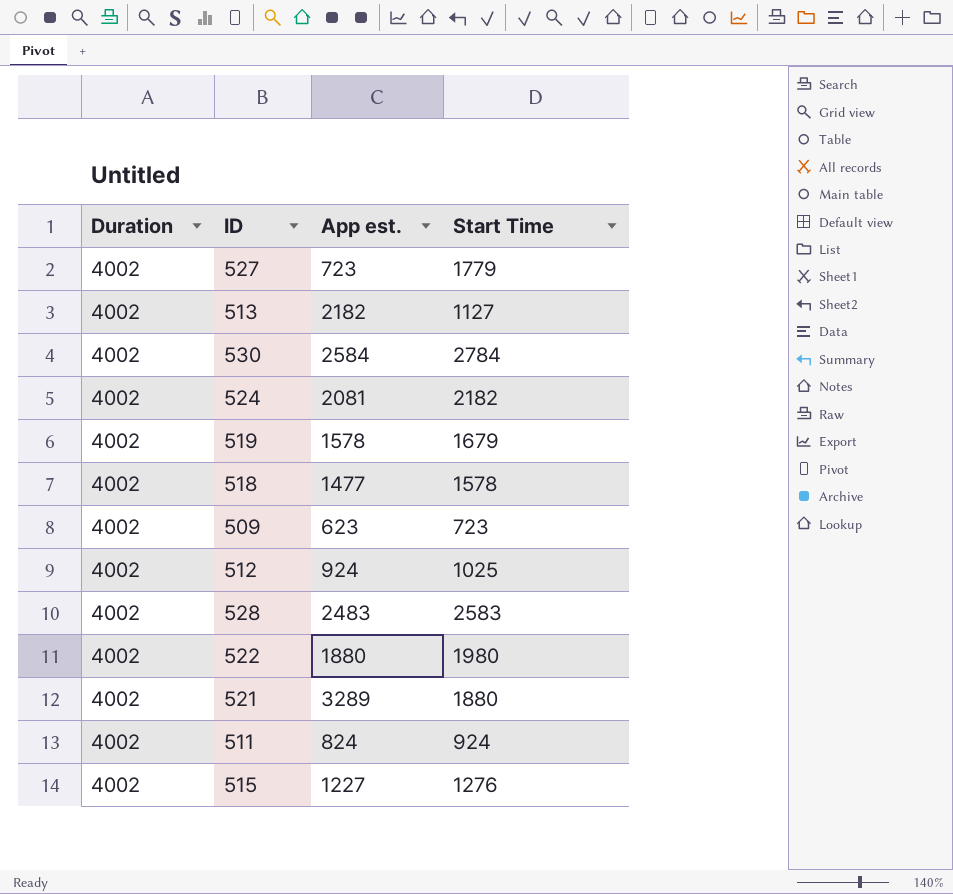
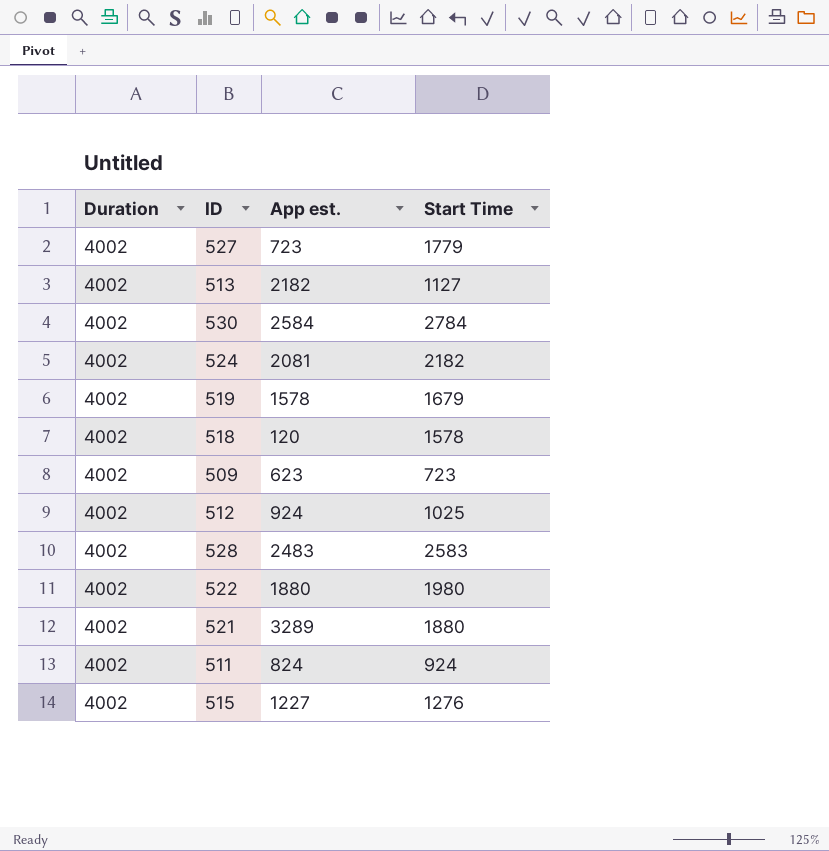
518 | App est.: 1477 -> 120

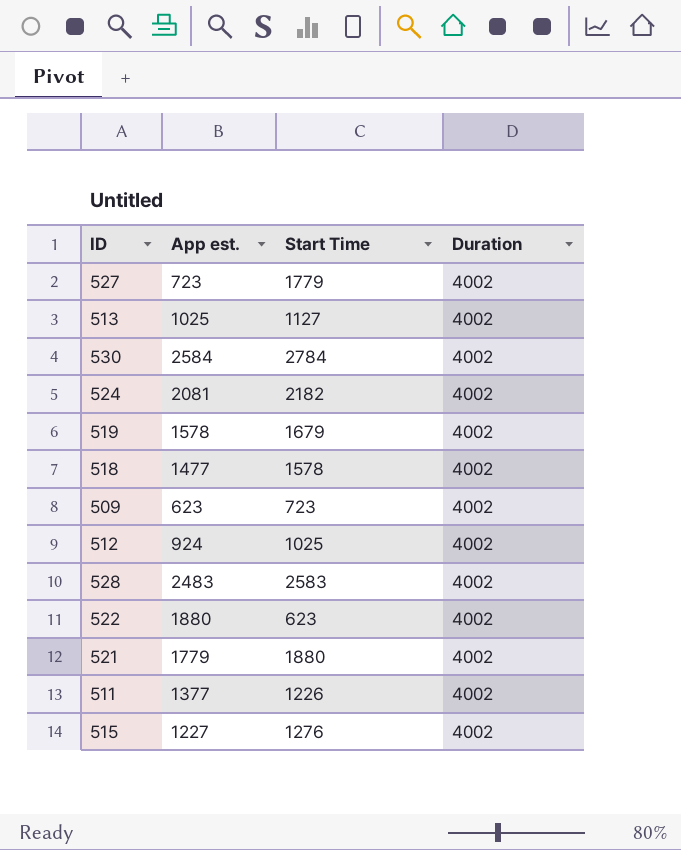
column Duration | position: 1 -> 4
513 | App est.: 2182 -> 1025
518 | App est.: 120 -> 1477
522 | Start Time: 1980 -> 623
521 | App est.: 3289 -> 1779
511 | App est.: 824 -> 1377
511 | Start Time: 924 -> 1226

